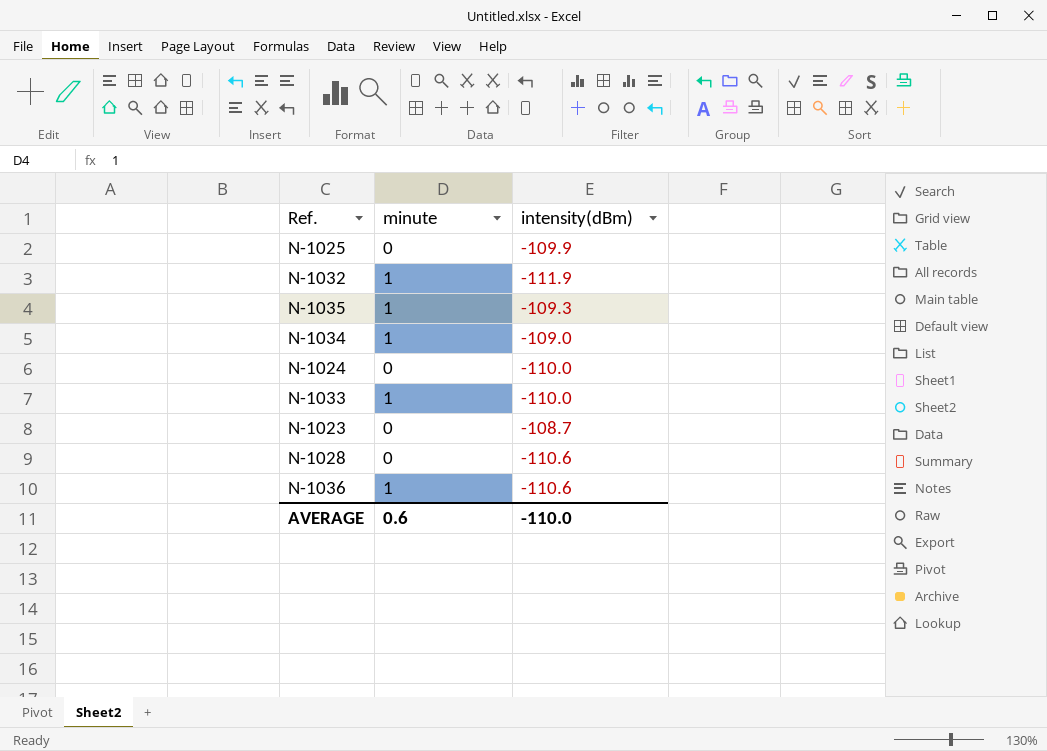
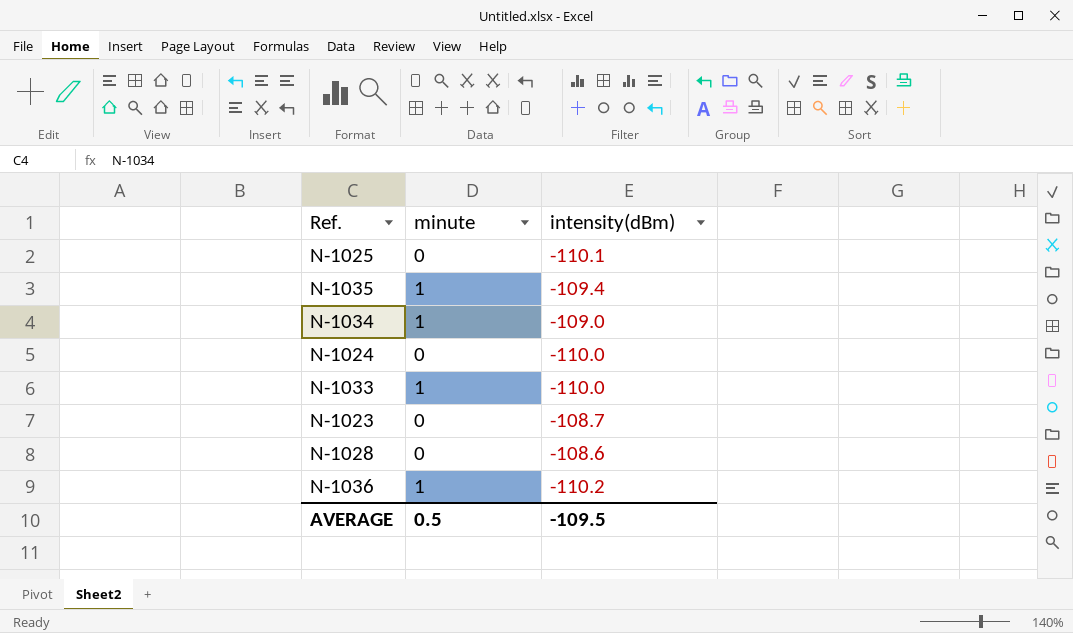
row N-1032: 1 | -111.9 -> none
N-1025 | intensity(dBm): -109.9 -> -110.1
N-1035 | intensity(dBm): -109.3 -> -109.4
N-1028 | intensity(dBm): -110.6 -> -108.6
N-1036 | intensity(dBm): -110.6 -> -110.2
AVERAGE | minute: 0.6 -> 0.5
AVERAGE | intensity(dBm): -110.0 -> -109.5

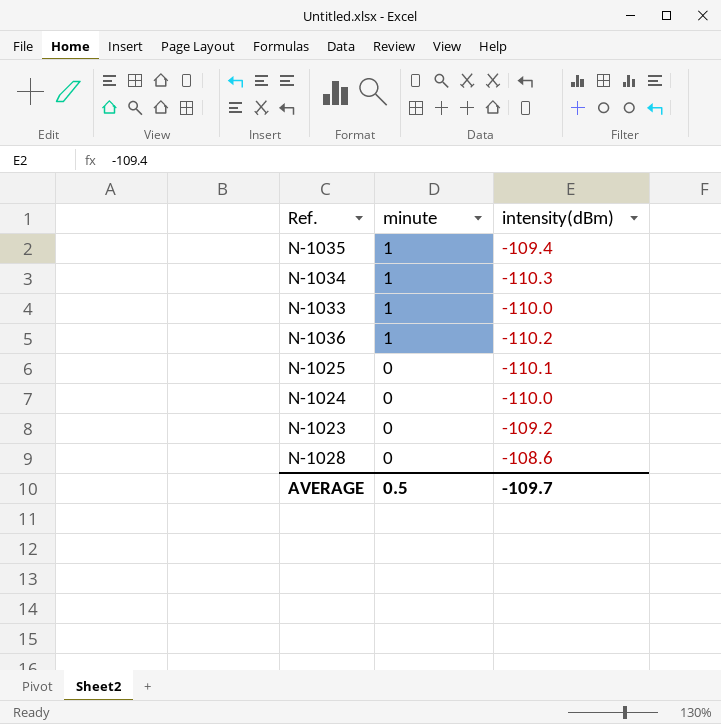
row order: none -> minute descending
N-1034 | intensity(dBm): -109.0 -> -110.3
N-1023 | intensity(dBm): -108.7 -> -109.2
AVERAGE | intensity(dBm): -109.5 -> -109.7

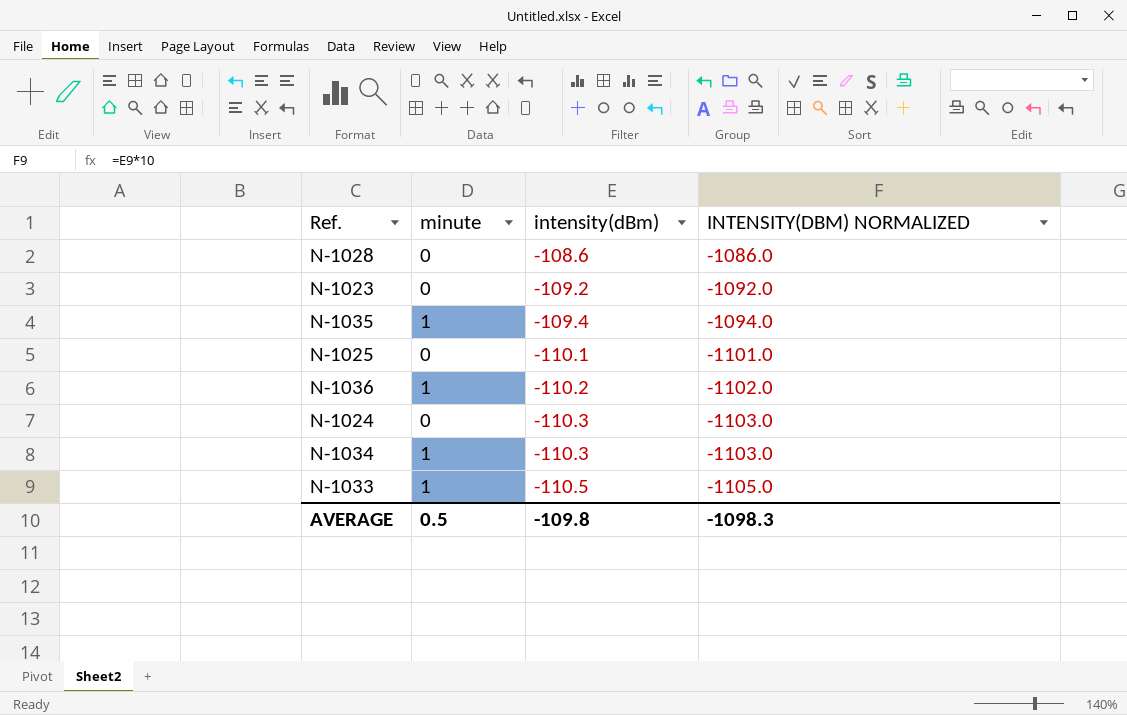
row order: minute descending -> intensity(dBm) descending
column INTENSITY(DBM) NORMALIZED | formula: none -> [intensity(dBm)] * 10
N-1024 | intensity(dBm): -110.0 -> -110.3
N-1033 | intensity(dBm): -110.0 -> -110.5
AVERAGE | intensity(dBm): -109.7 -> -109.8

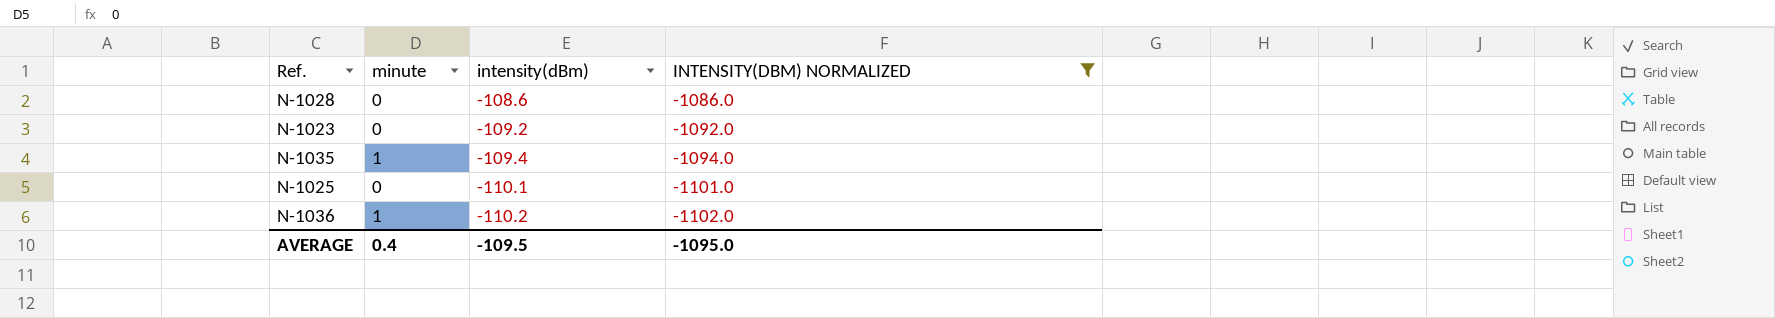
filter: none -> INTENSITY(DBM) NORMALIZED >= -1102.0
AVERAGE | minute: 0.5 -> 0.4
AVERAGE | intensity(dBm): -109.8 -> -109.5
AVERAGE | INTENSITY(DBM) NORMALIZED: -1098.3 -> -1095.0

